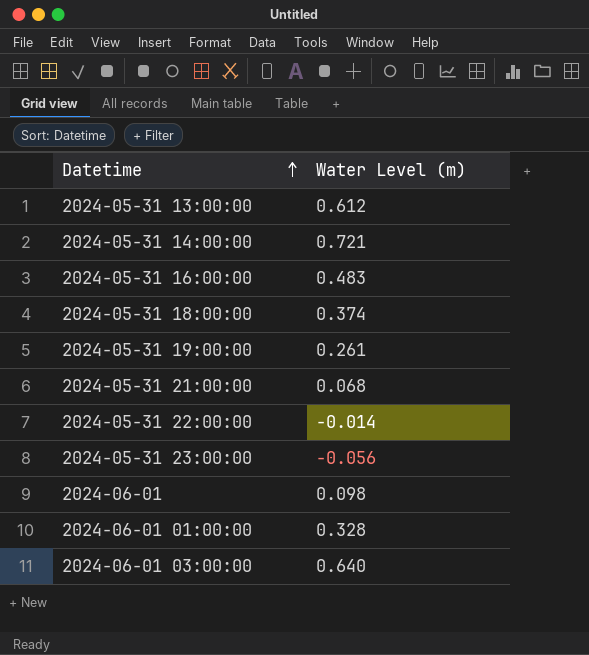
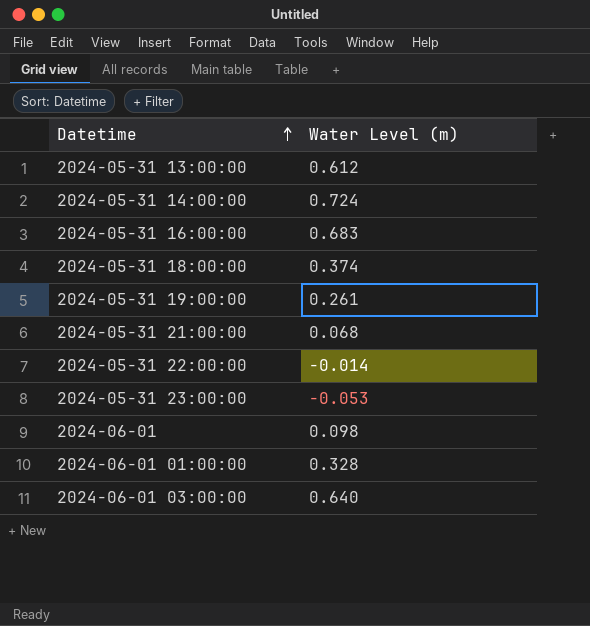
2024-05-31 14:00:00 | Water Level (m): 0.721 -> 0.724
2024-05-31 16:00:00 | Water Level (m): 0.483 -> 0.683
2024-05-31 23:00:00 | Water Level (m): -0.056 -> -0.053

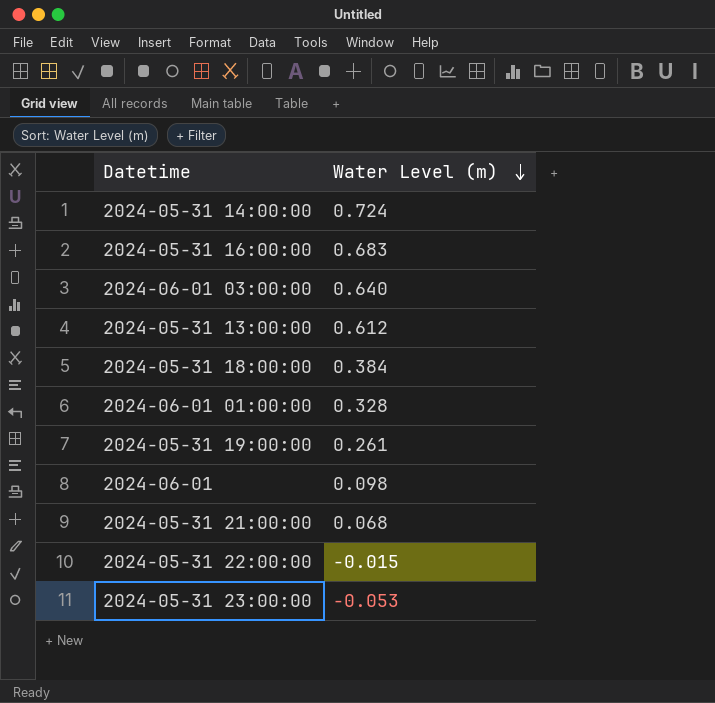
row order: Datetime ascending -> Water Level (m) descending
2024-05-31 18:00:00 | Water Level (m): 0.374 -> 0.384
2024-05-31 22:00:00 | Water Level (m): -0.014 -> -0.015

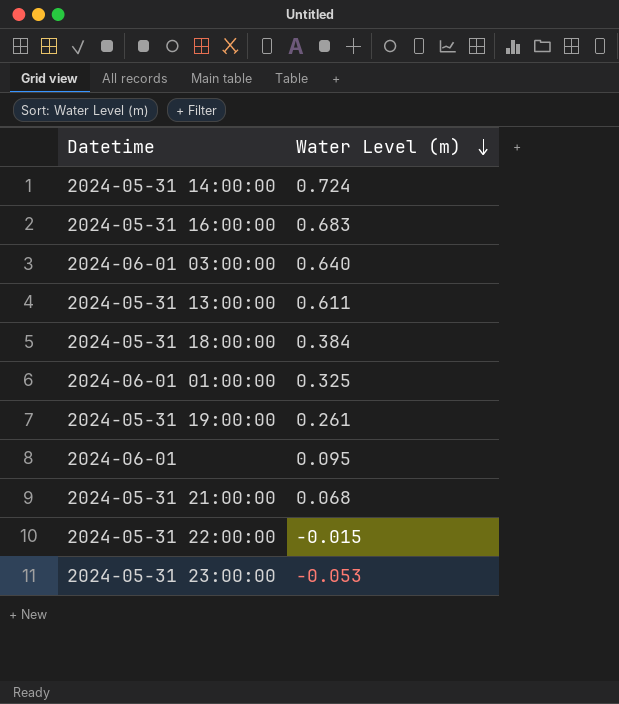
2024-05-31 13:00:00 | Water Level (m): 0.612 -> 0.611
2024-06-01 01:00:00 | Water Level (m): 0.328 -> 0.325
2024-06-01 | Water Level (m): 0.098 -> 0.095

